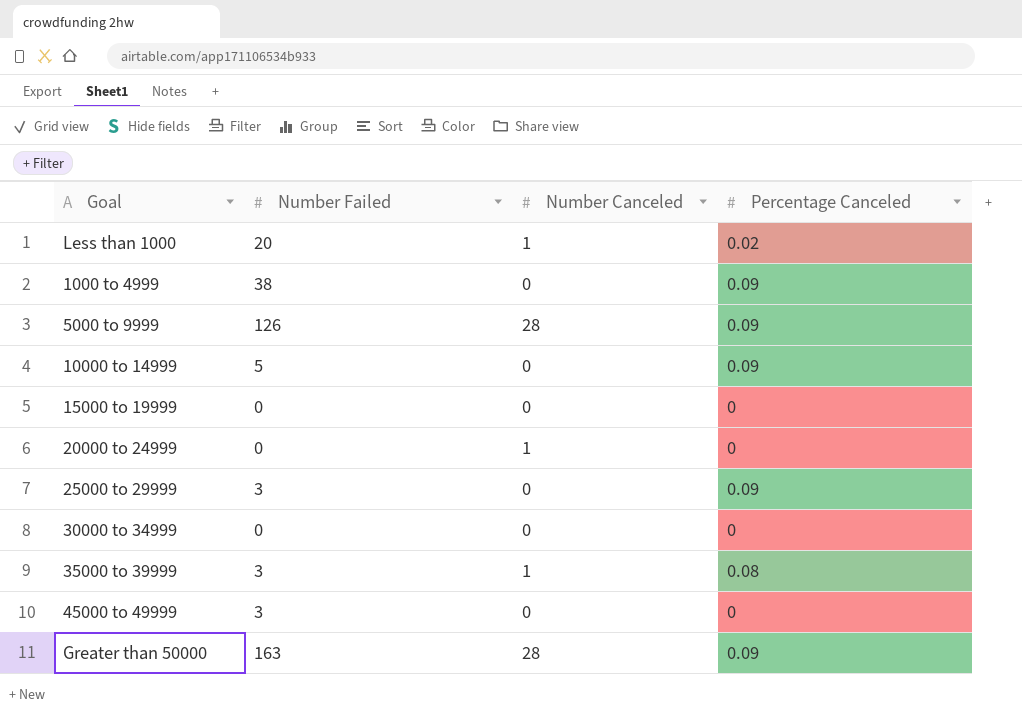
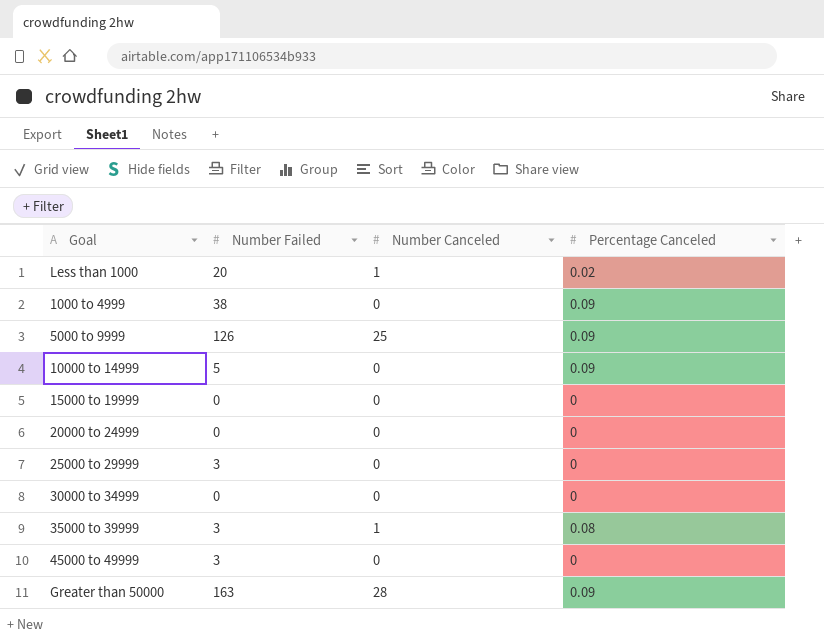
5000 to 9999 | Number Canceled: 28 -> 25
20000 to 24999 | Number Canceled: 1 -> 0
25000 to 29999 | Percentage Canceled: 0.09 -> 0

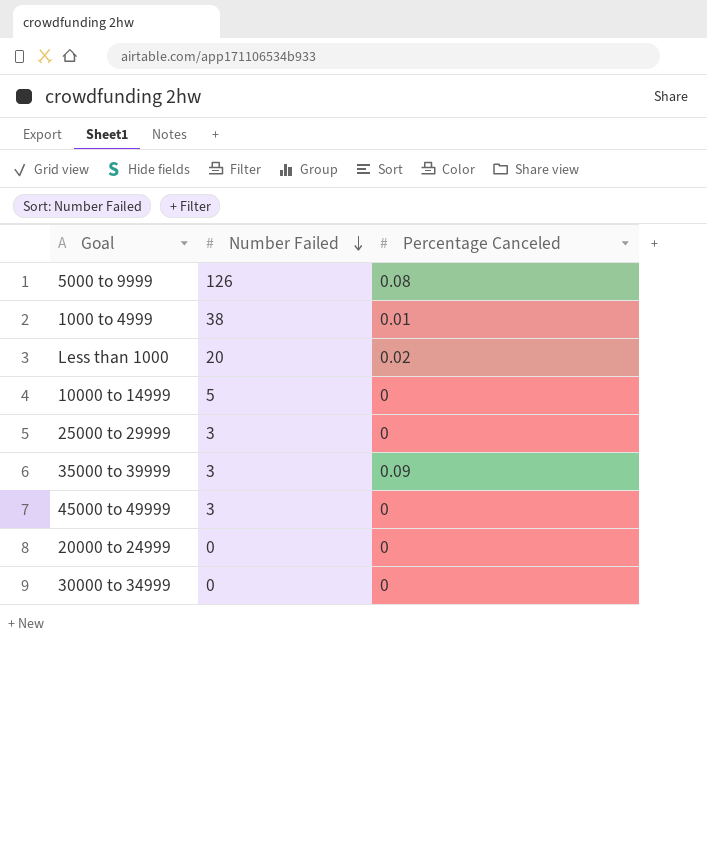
row order: none -> Number Failed descending
column Number Canceled | position: 3 -> none
row 15000 to 19999: 0 | 0 | 0 -> none
row Greater than 50000: 163 | 28 | 0.09 -> none
5000 to 9999 | Percentage Canceled: 0.09 -> 0.08
1000 to 4999 | Percentage Canceled: 0.09 -> 0.01
10000 to 14999 | Percentage Canceled: 0.09 -> 0
35000 to 39999 | Percentage Canceled: 0.08 -> 0.09

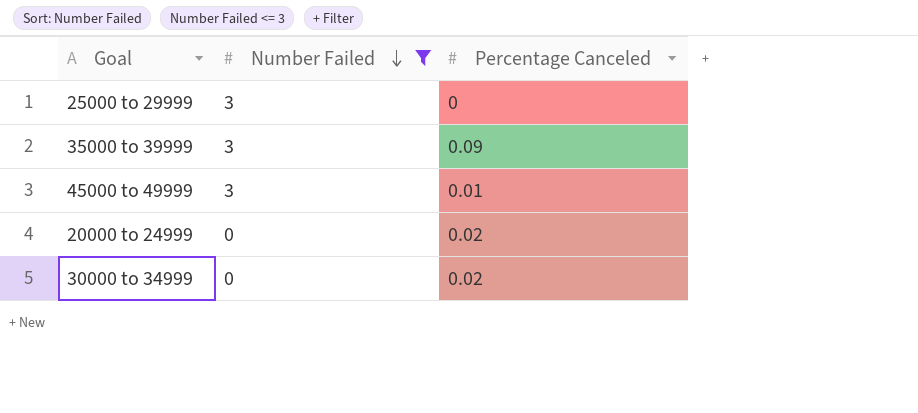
filter: none -> Number Failed <= 3
45000 to 49999 | Percentage Canceled: 0 -> 0.01
20000 to 24999 | Percentage Canceled: 0 -> 0.02
30000 to 34999 | Percentage Canceled: 0 -> 0.02

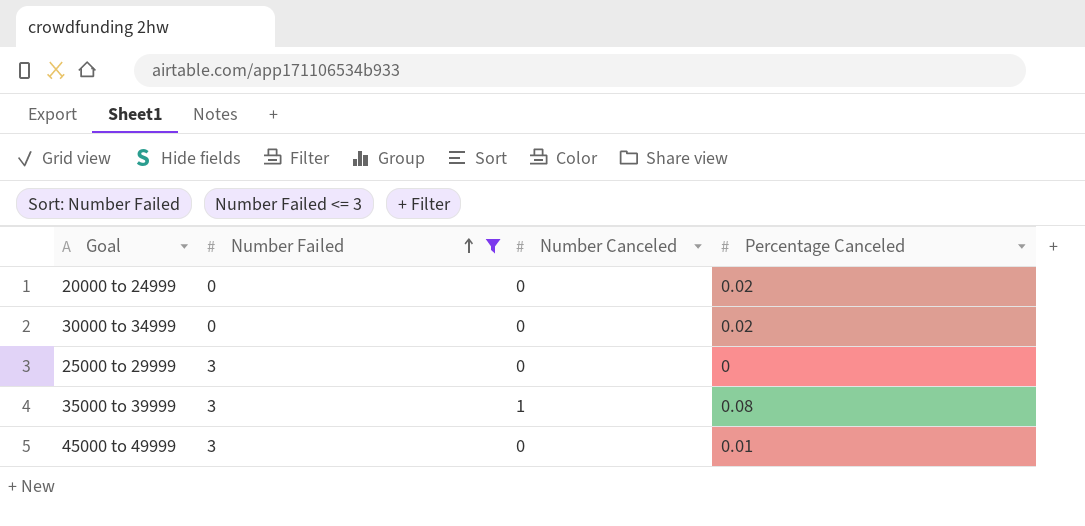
row order: Number Failed descending -> Number Failed ascending
column Number Canceled | position: none -> 3
35000 to 39999 | Percentage Canceled: 0.09 -> 0.08

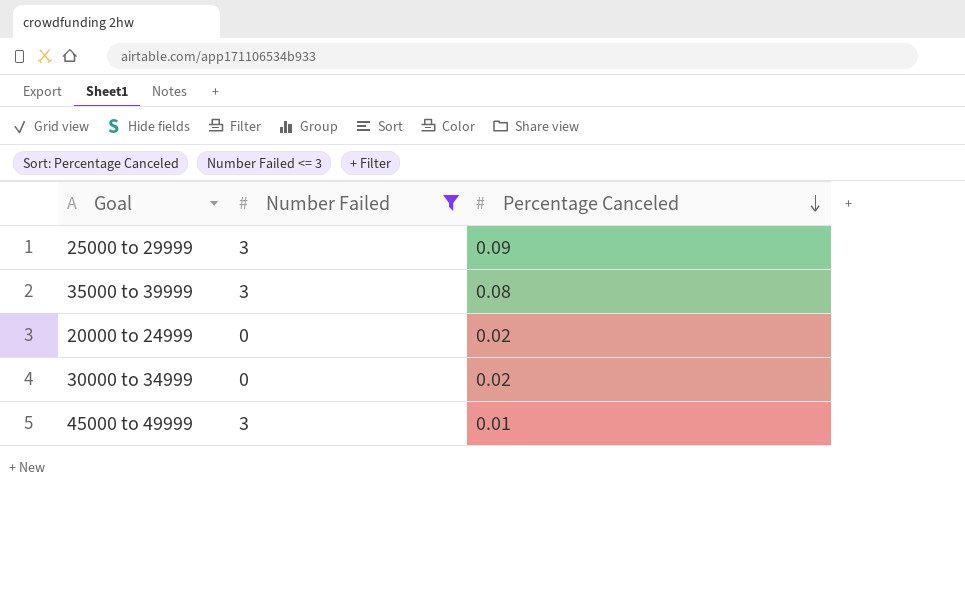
row order: Number Failed ascending -> Percentage Canceled descending
column Number Canceled | position: 3 -> none
25000 to 29999 | Percentage Canceled: 0 -> 0.09

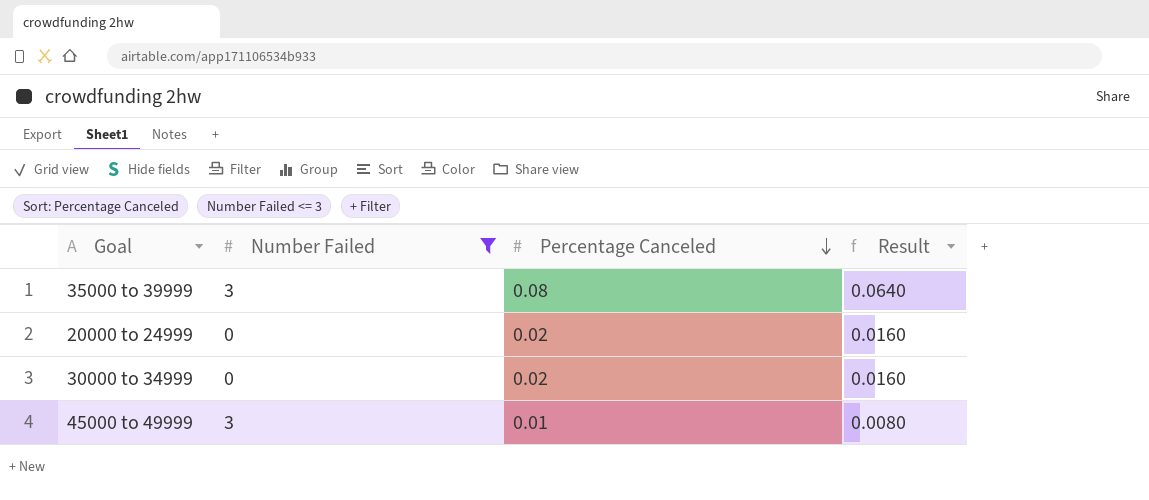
column Result | formula: none -> [Percentage Canceled] * 0.8
row 25000 to 29999: 3 | 0.09 -> none

